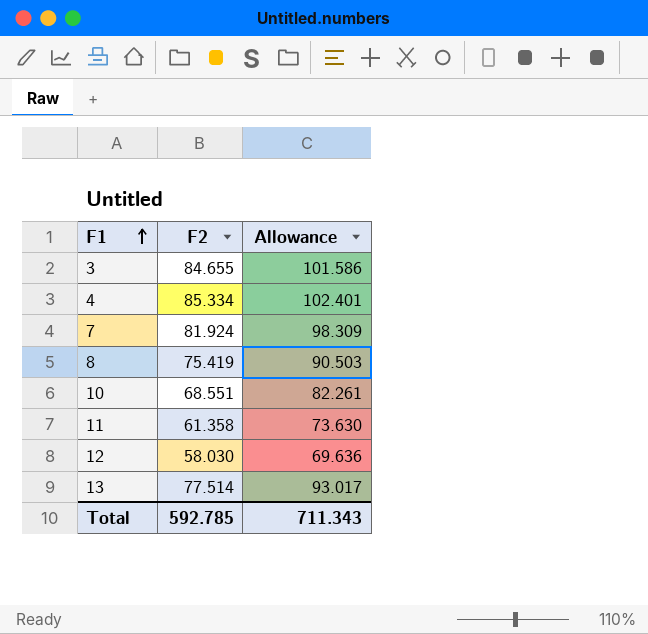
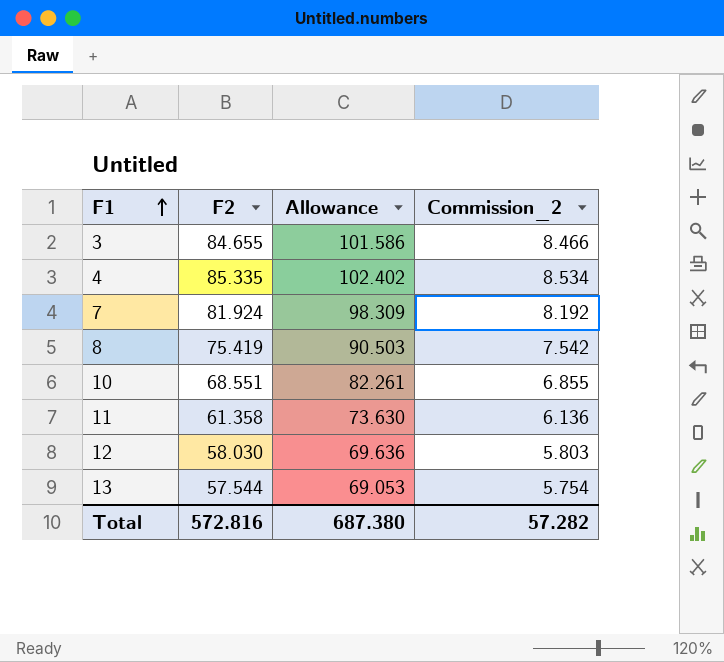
column Commission_2 | formula: none -> [F2] * 0.1
4 | F2: 85.334 -> 85.335
4 | Allowance: 102.401 -> 102.402
13 | F2: 77.514 -> 57.544
13 | Allowance: 93.017 -> 69.053
Total | F2: 592.785 -> 572.816
Total | Allowance: 711.343 -> 687.380

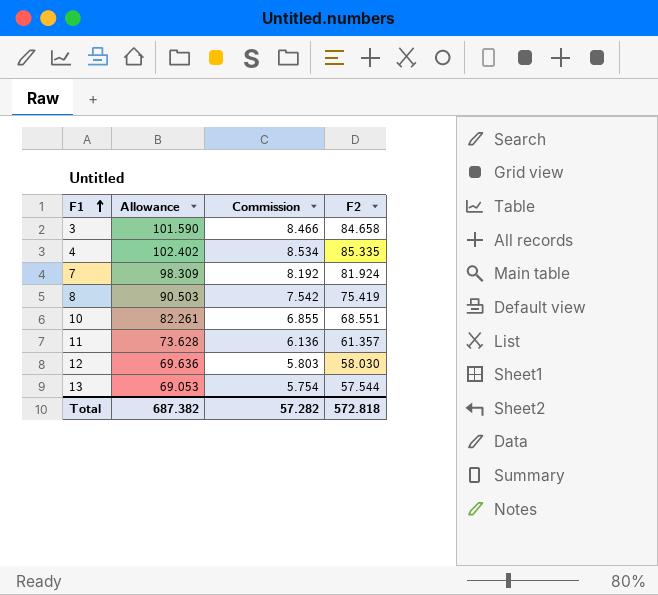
column name: Commission_2 -> Commission
column F2 | position: 2 -> 4
3 | Allowance: 101.586 -> 101.590
3 | F2: 84.655 -> 84.658
11 | Allowance: 73.630 -> 73.628
11 | F2: 61.358 -> 61.357
Total | Allowance: 687.380 -> 687.382
Total | F2: 572.816 -> 572.818

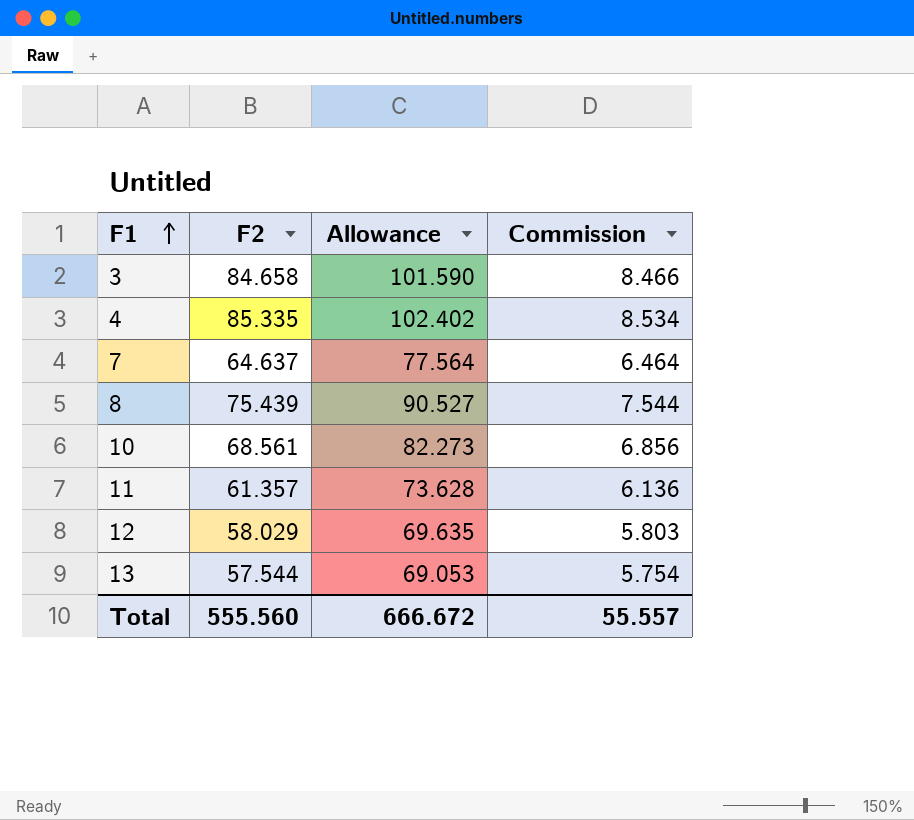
column F2 | position: 4 -> 2
7 | F2: 81.924 -> 64.637
7 | Allowance: 98.309 -> 77.564
7 | Commission: 8.192 -> 6.464
8 | F2: 75.419 -> 75.439
8 | Allowance: 90.503 -> 90.527
8 | Commission: 7.542 -> 7.544
10 | F2: 68.551 -> 68.561
10 | Allowance: 82.261 -> 82.273
10 | Commission: 6.855 -> 6.856
12 | F2: 58.030 -> 58.029
12 | Allowance: 69.636 -> 69.635
Total | F2: 572.818 -> 555.560
Total | Allowance: 687.382 -> 666.672
Total | Commission: 57.282 -> 55.557

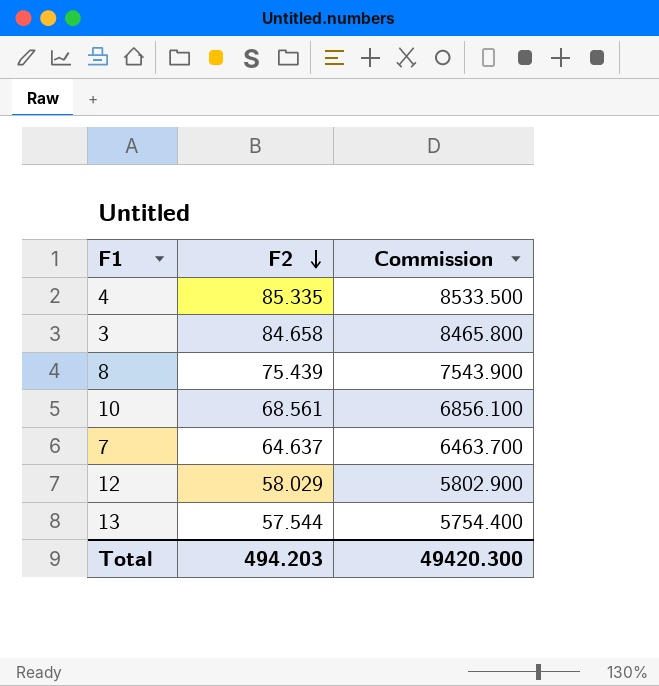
row order: F1 ascending -> F2 descending
column Allowance | formula: [F2] * 1.2 -> none
column Commission | formula: [F2] * 0.1 -> [F2] * 100
row 11: 61.357 | 73.628 | 6.136 -> none
Total | F2: 555.560 -> 494.203
Total | Commission: 55.557 -> 49420.300

